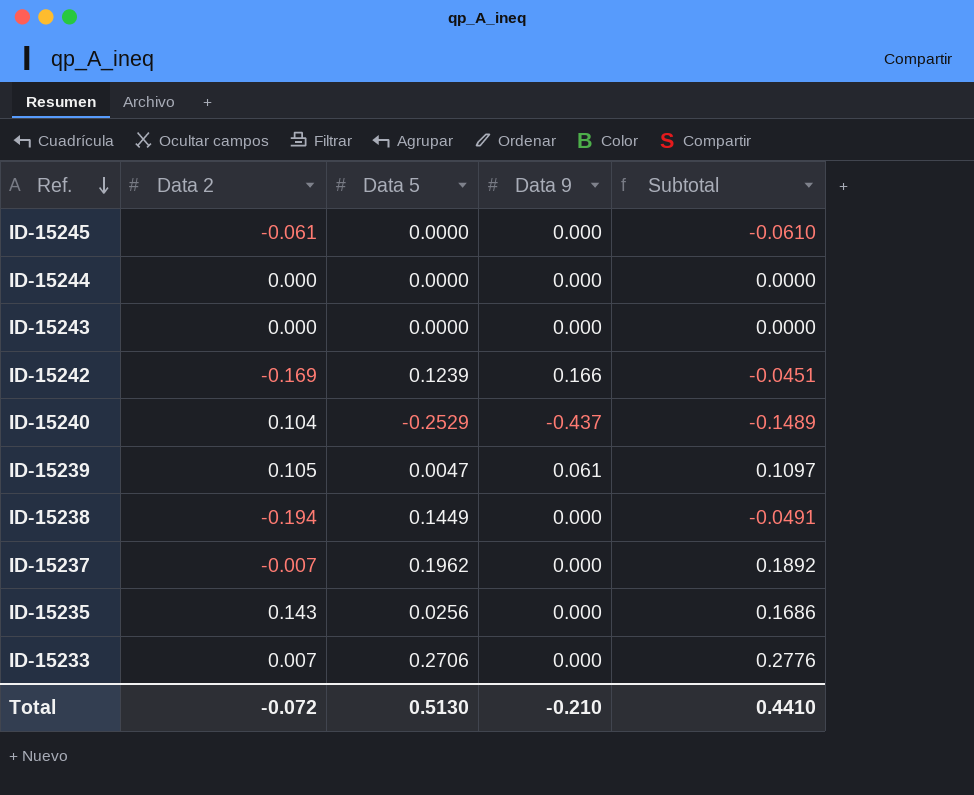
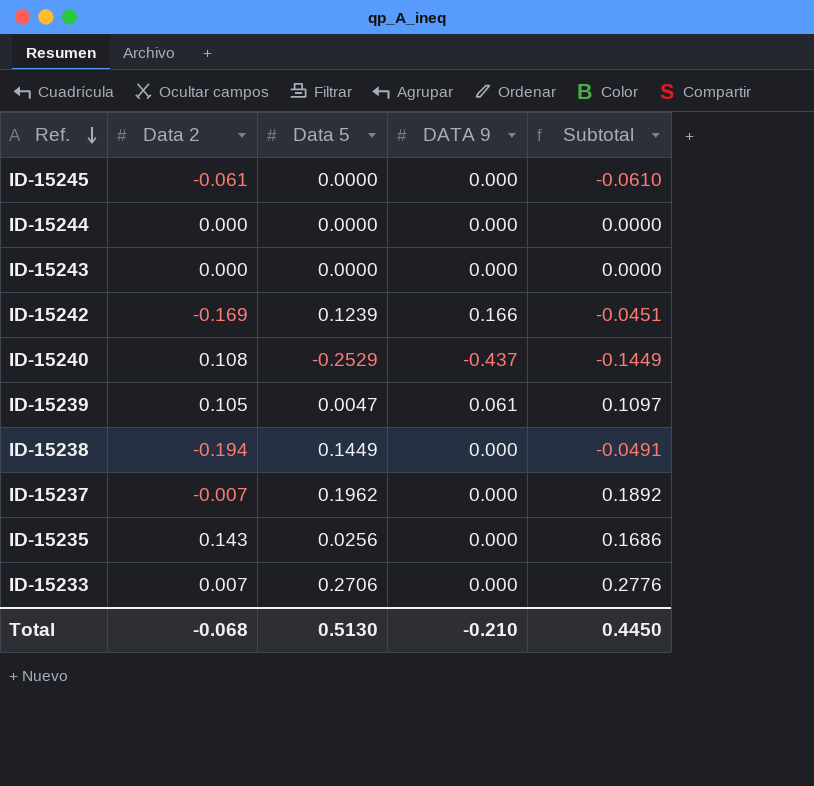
column name: Data 9 -> DATA 9
ID-15240 | Data 2: 0.104 -> 0.108
ID-15240 | Subtotal: -0.1489 -> -0.1449
Total | Data 2: -0.072 -> -0.068
Total | Subtotal: 0.4410 -> 0.4450

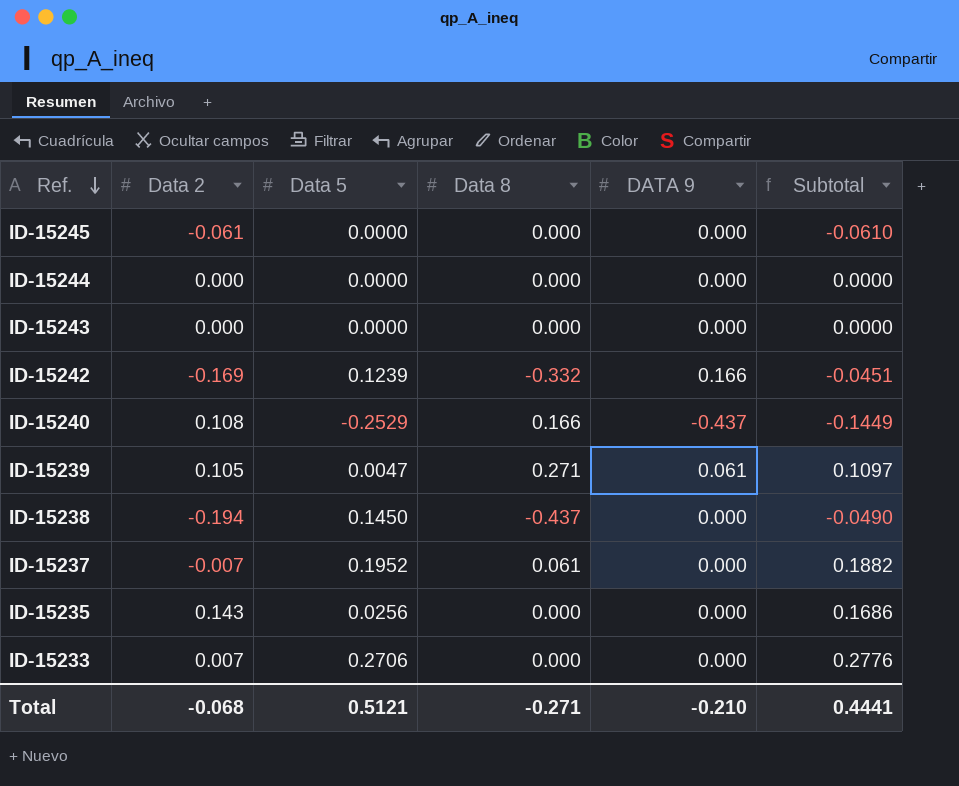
column Data 8 | position: none -> 4
ID-15238 | Data 5: 0.1449 -> 0.1450
ID-15238 | Subtotal: -0.0491 -> -0.0490
ID-15237 | Data 5: 0.1962 -> 0.1952
ID-15237 | Subtotal: 0.1892 -> 0.1882
Total | Data 5: 0.5130 -> 0.5121
Total | Subtotal: 0.4450 -> 0.4441

